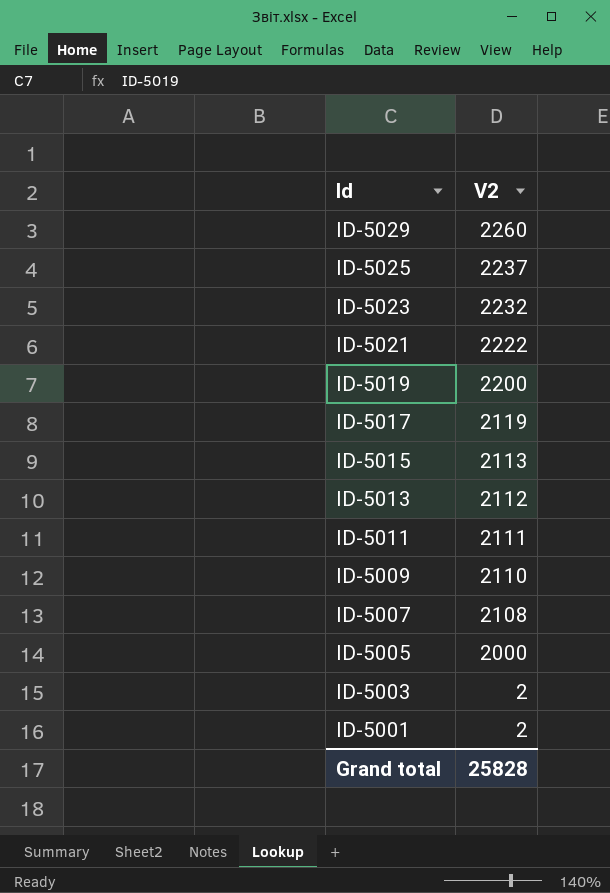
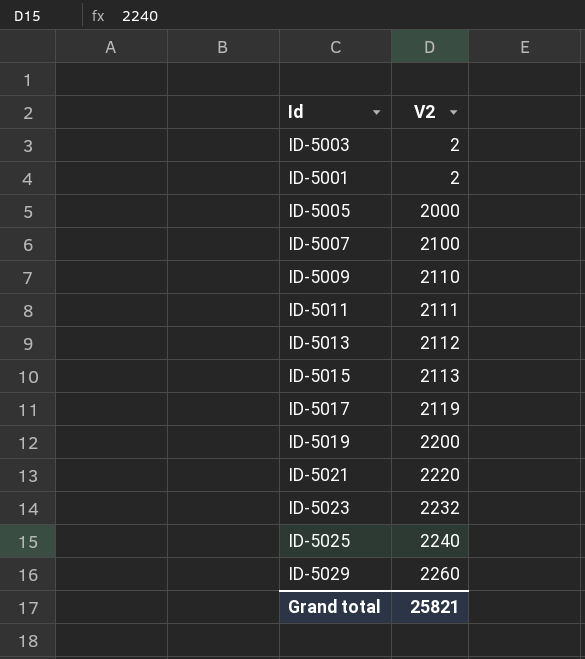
row order: Id descending -> V2 ascending
ID-5007 | V2: 2108 -> 2100
ID-5021 | V2: 2222 -> 2220
ID-5025 | V2: 2237 -> 2240
Grand total | V2: 25828 -> 25821

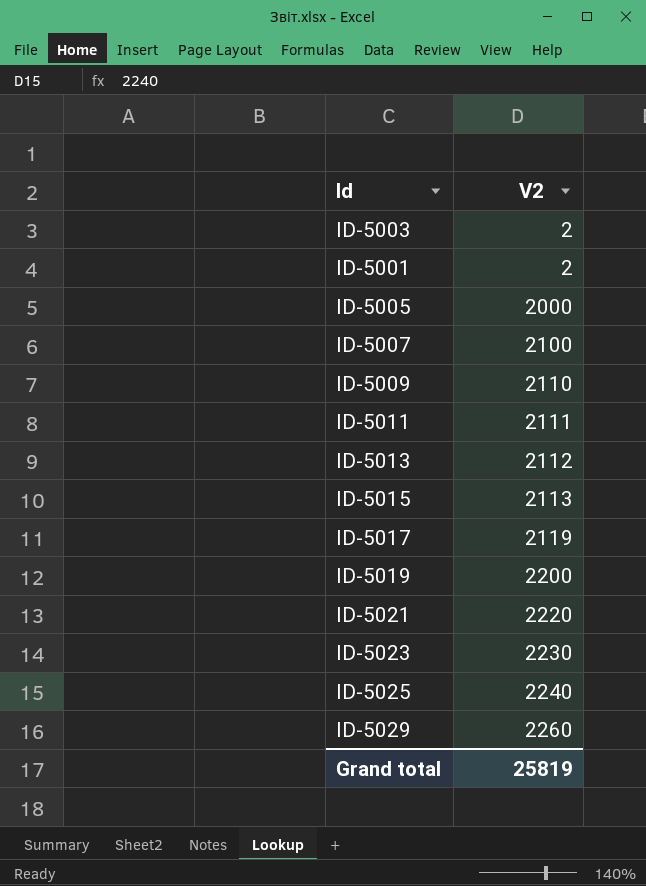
ID-5023 | V2: 2232 -> 2230
Grand total | V2: 25821 -> 25819

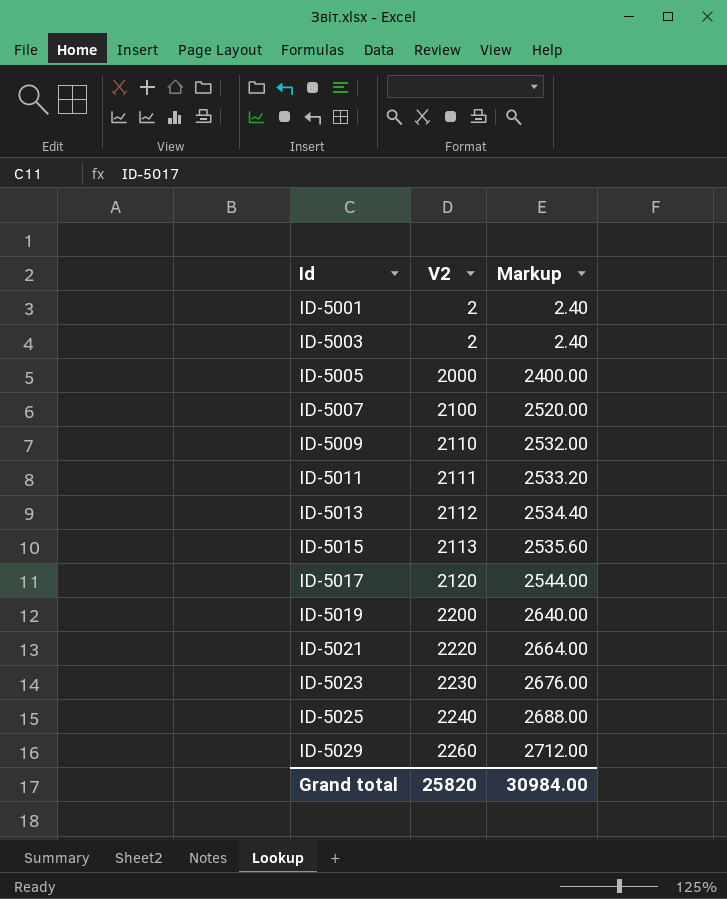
row order: V2 ascending -> Id ascending
column Markup | formula: none -> [V2] * 1.2
ID-5017 | V2: 2119 -> 2120
Grand total | V2: 25819 -> 25820

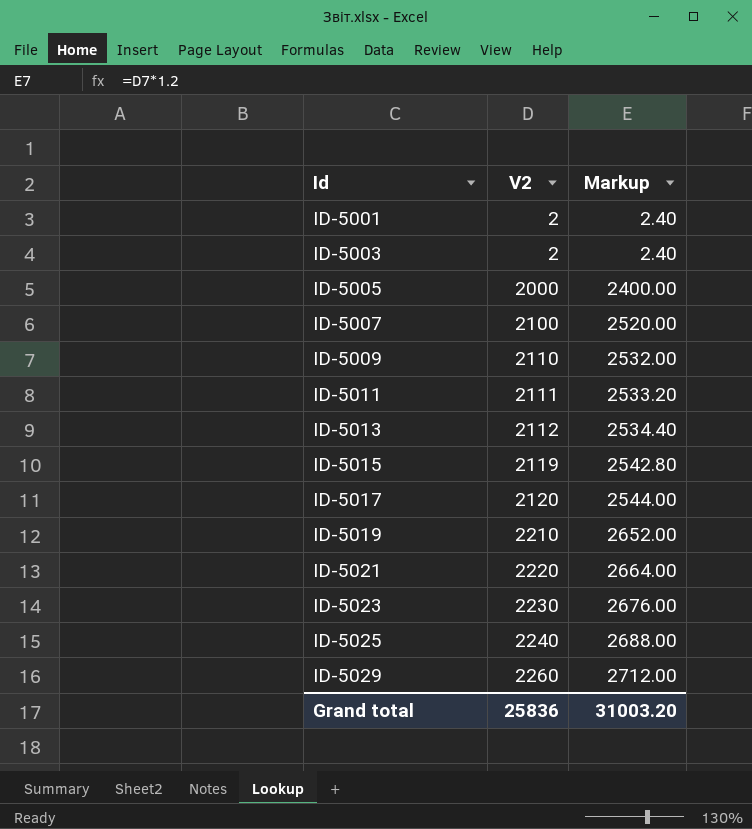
ID-5015 | V2: 2113 -> 2119
ID-5015 | Markup: 2535.60 -> 2542.80
ID-5019 | V2: 2200 -> 2210
ID-5019 | Markup: 2640.00 -> 2652.00
Grand total | V2: 25820 -> 25836
Grand total | Markup: 30984.00 -> 31003.20

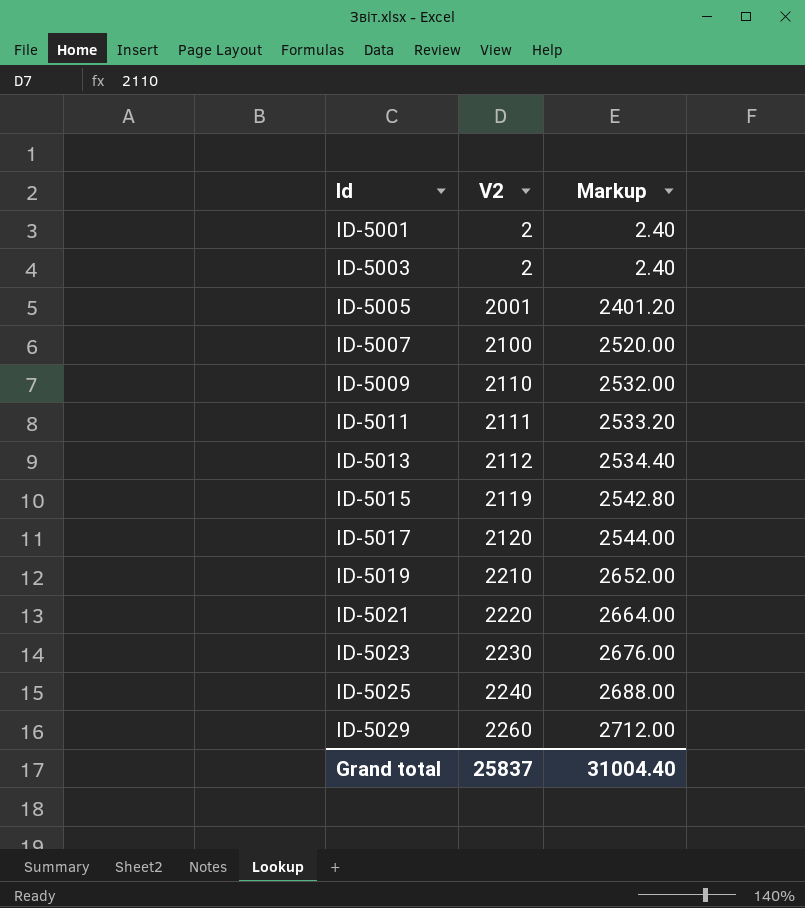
ID-5005 | V2: 2000 -> 2001
ID-5005 | Markup: 2400.00 -> 2401.20
Grand total | V2: 25836 -> 25837
Grand total | Markup: 31003.20 -> 31004.40

